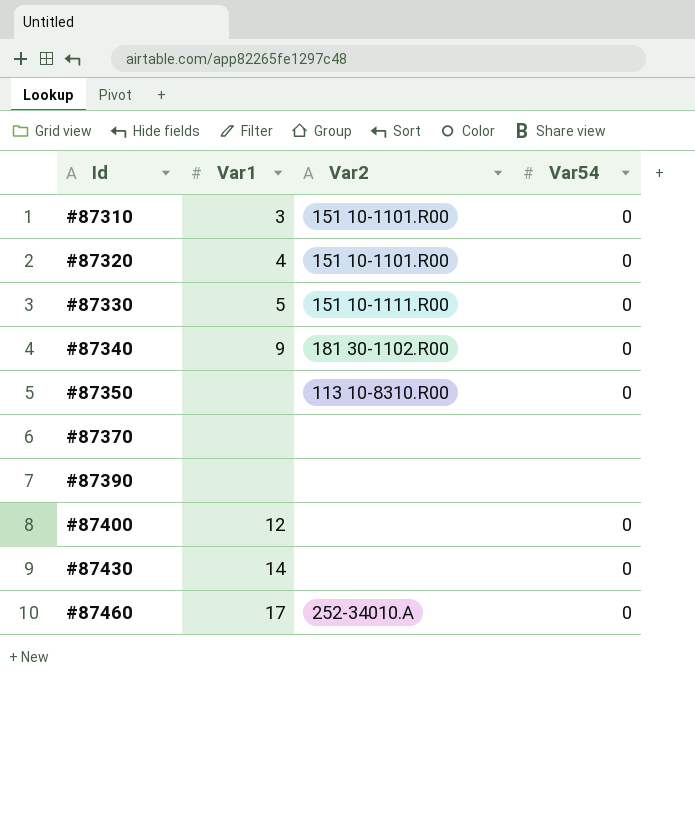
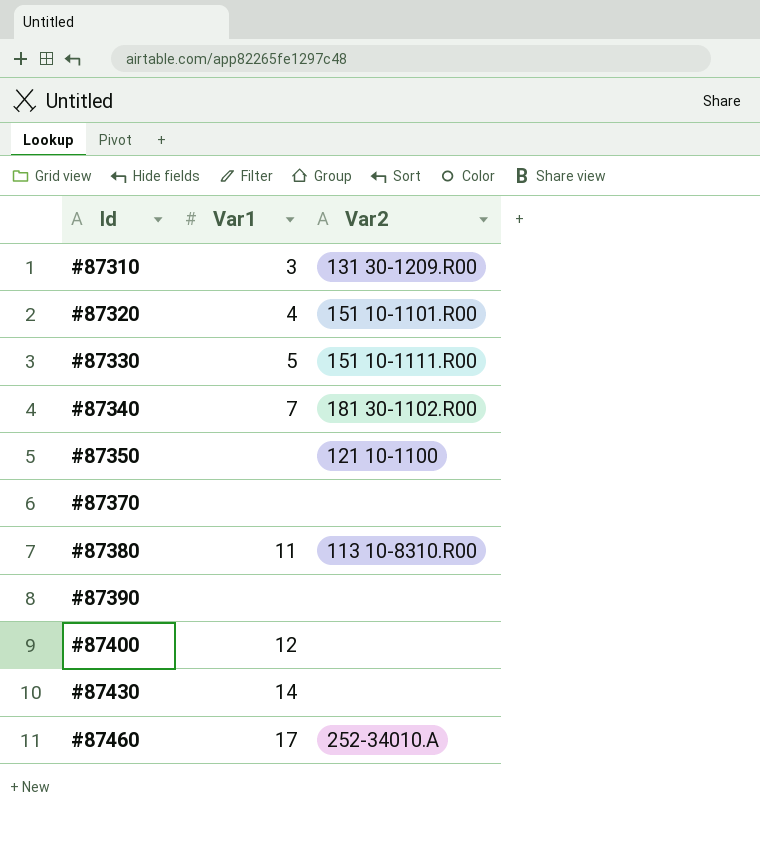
column Var54 | position: 4 -> none
#87310 | Var2: 151 10-1101.R00 -> 131 30-1209.R00
#87340 | Var1: 9 -> 7
#87350 | Var2: 113 10-8310.R00 -> 121 10-1100
row #87380: none -> 11 | 113 10-8310.R00

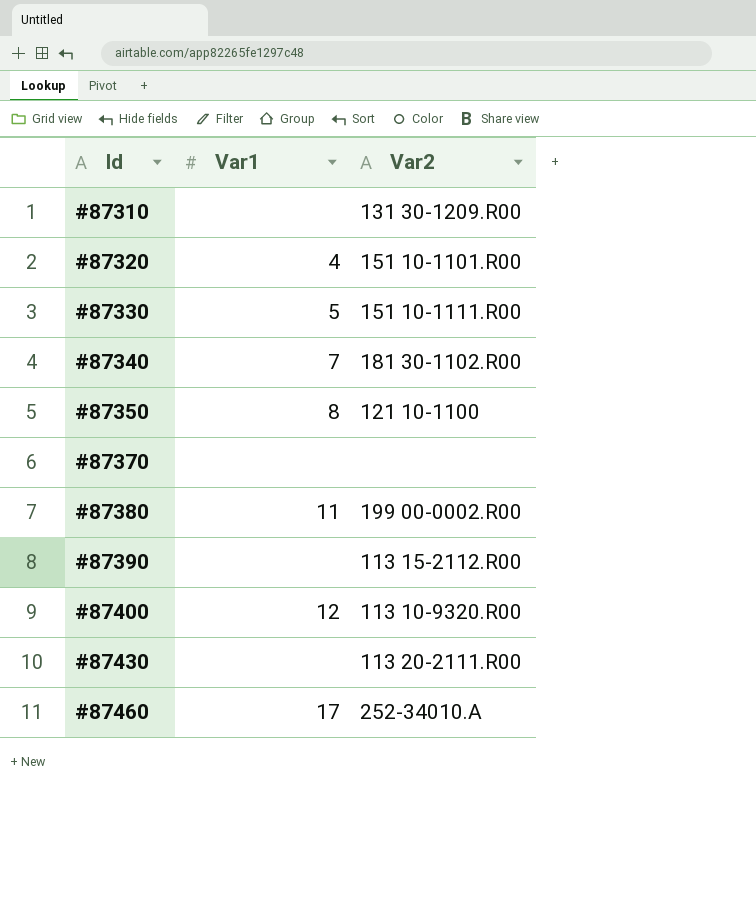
#87310 | Var1: 3 -> none
#87350 | Var1: none -> 8
#87380 | Var2: 113 10-8310.R00 -> 199 00-0002.R00
#87390 | Var2: none -> 113 15-2112.R00
#87400 | Var2: none -> 113 10-9320.R00
#87430 | Var1: 14 -> none
#87430 | Var2: none -> 113 20-2111.R00

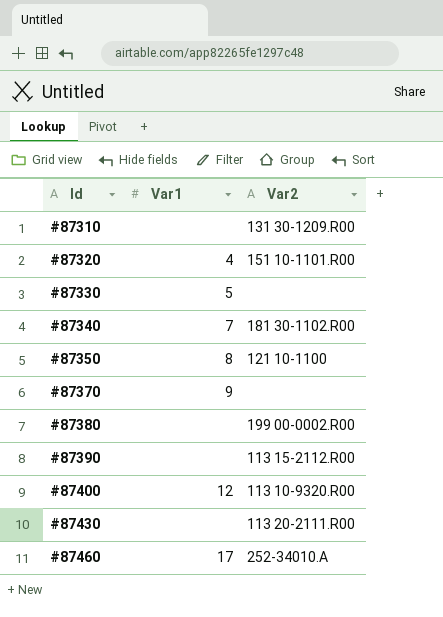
#87330 | Var2: 151 10-1111.R00 -> none
#87370 | Var1: none -> 9
#87380 | Var1: 11 -> none

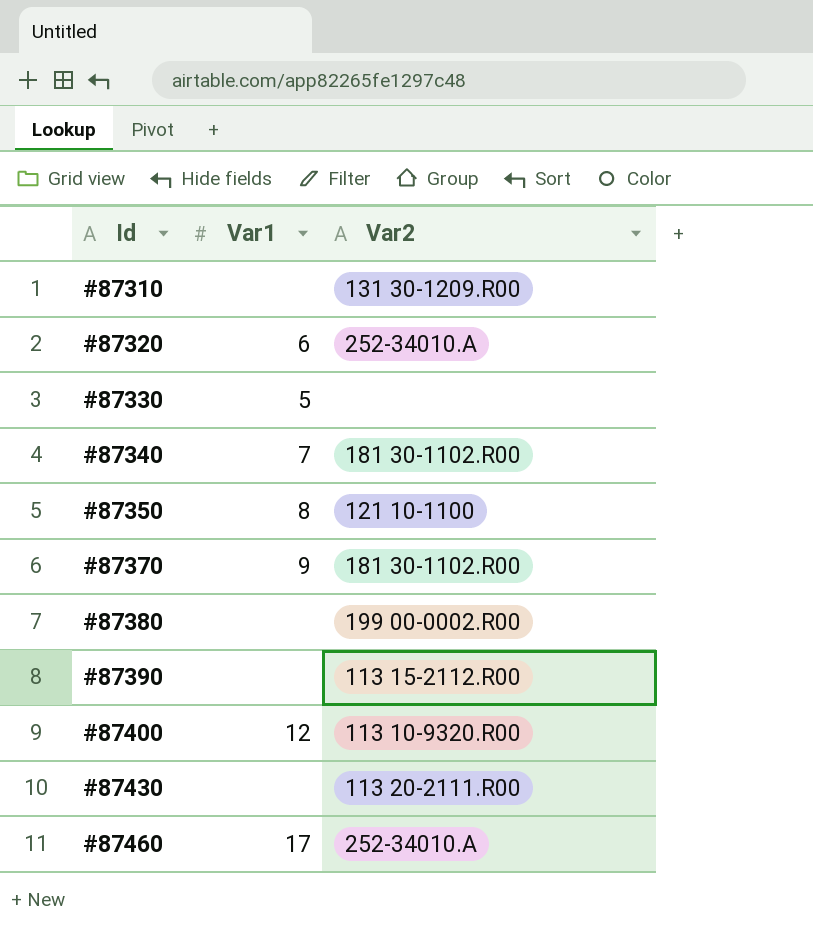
#87320 | Var1: 4 -> 6
#87320 | Var2: 151 10-1101.R00 -> 252-34010.A
#87370 | Var2: none -> 181 30-1102.R00

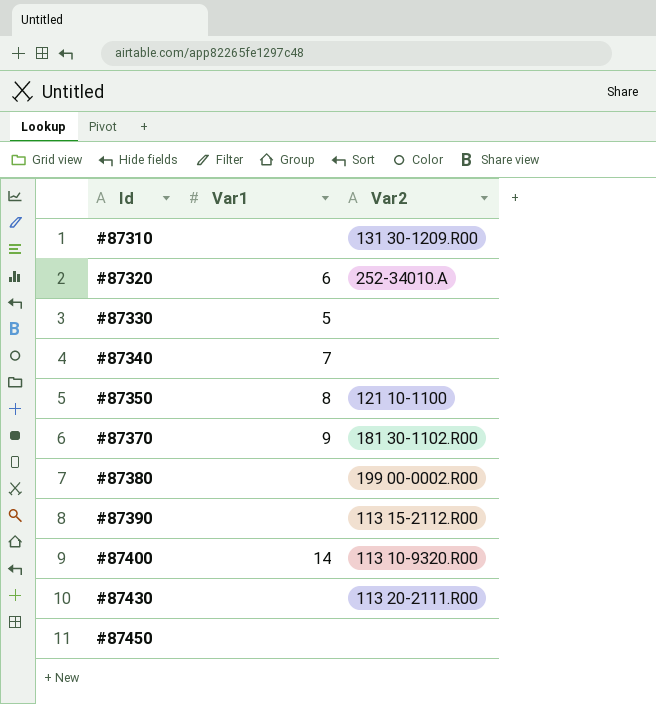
row #87460: 17 | 252-34010.A -> none
#87340 | Var2: 181 30-1102.R00 -> none
#87400 | Var1: 12 -> 14
row #87450: none -> none | none

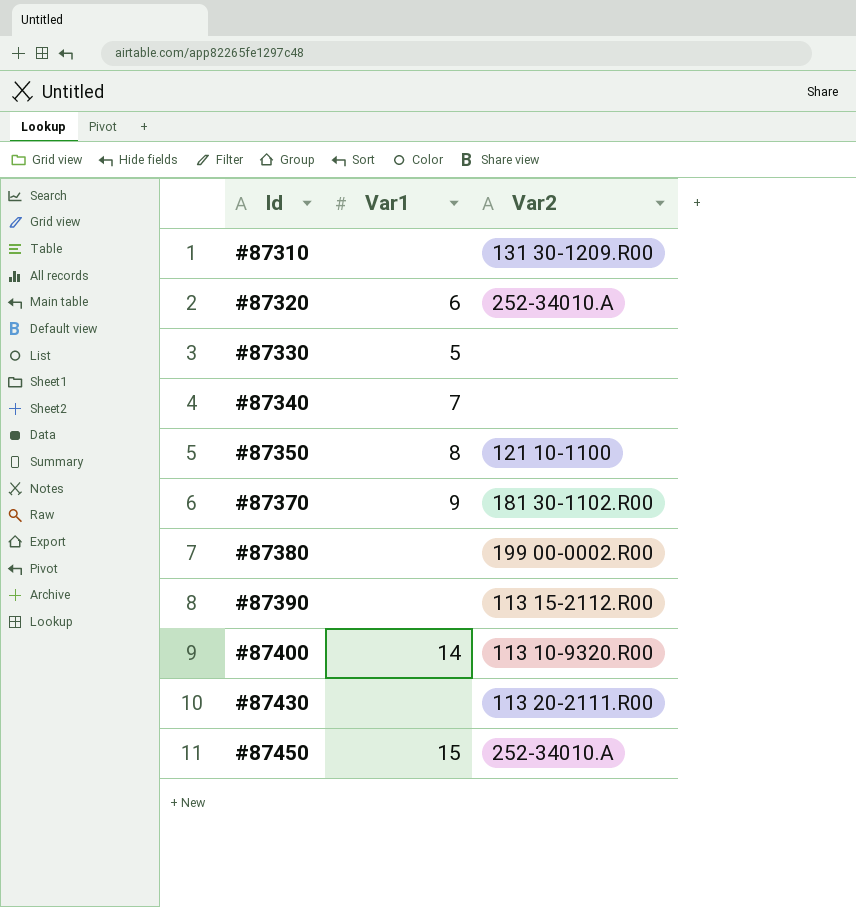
#87450 | Var1: none -> 15
#87450 | Var2: none -> 252-34010.A

